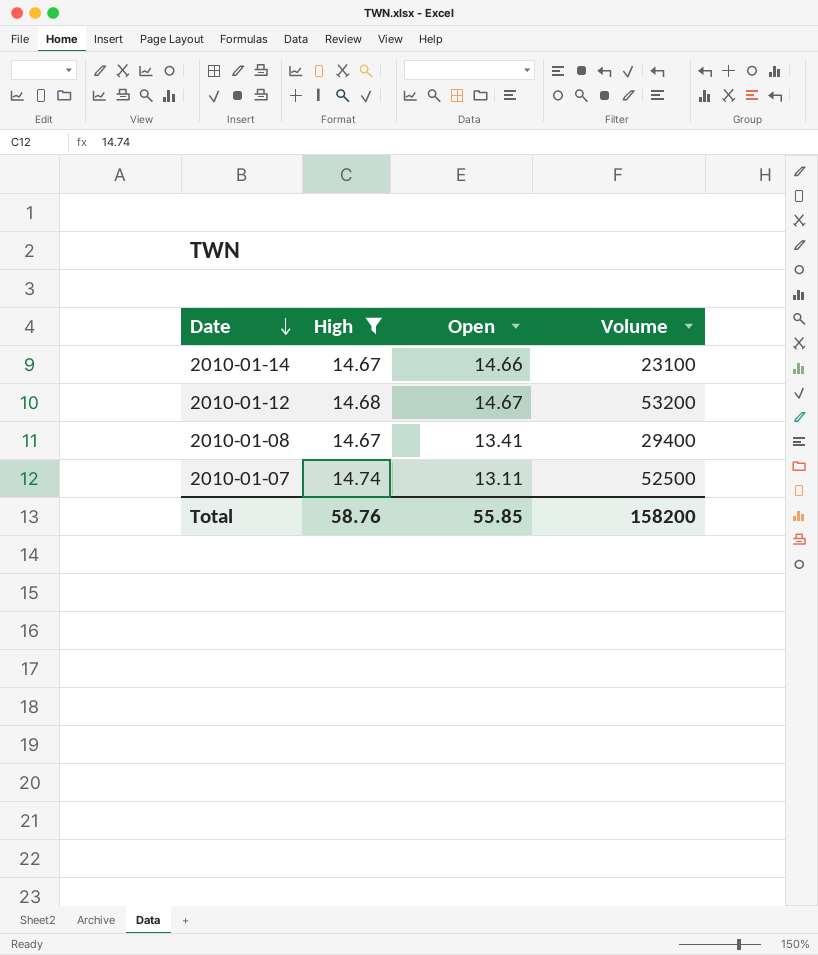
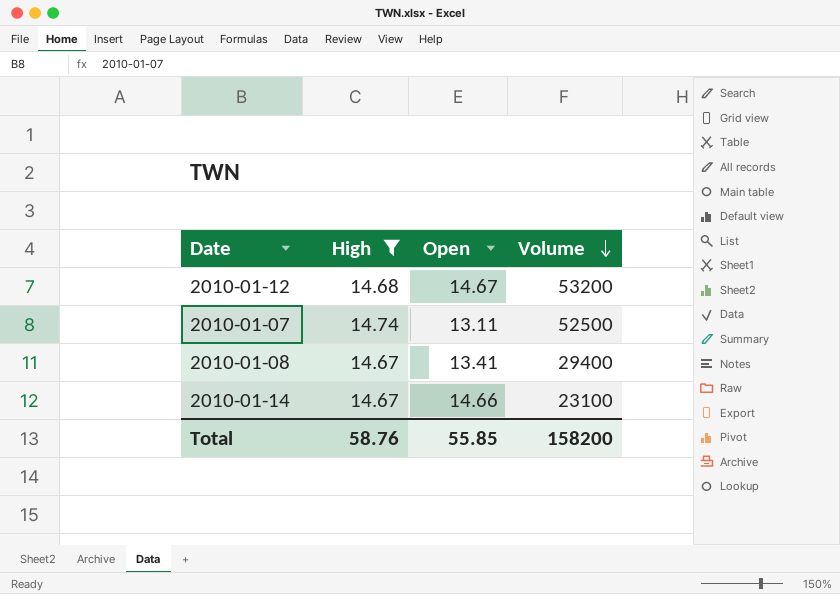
row order: Date descending -> Volume descending

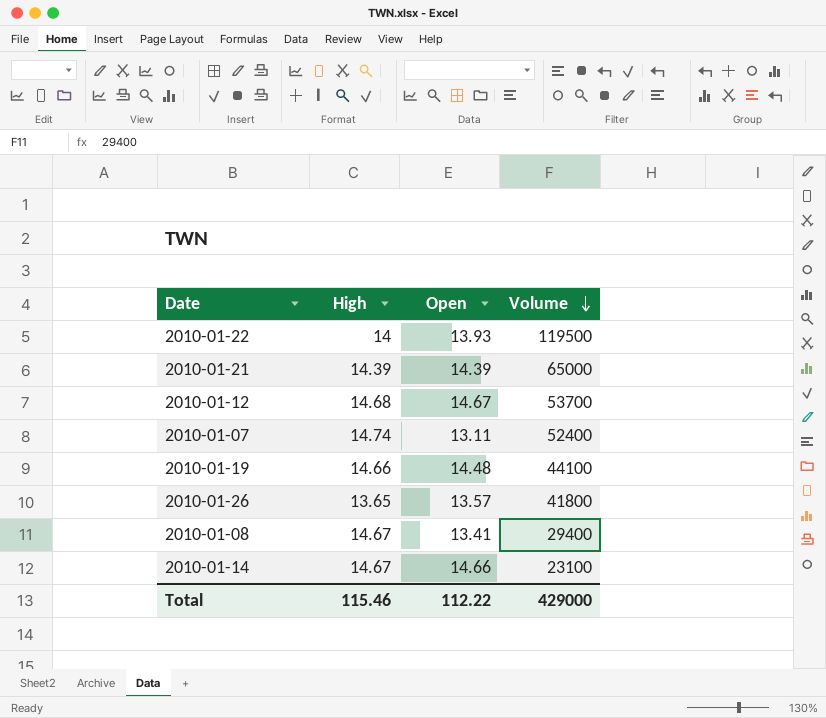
filter: High >= 14.67 -> none
2010-01-12 | Volume: 53200 -> 53700
2010-01-07 | Volume: 52500 -> 52400
Total | High: 58.76 -> 115.46
Total | Open: 55.85 -> 112.22
Total | Volume: 158200 -> 429000

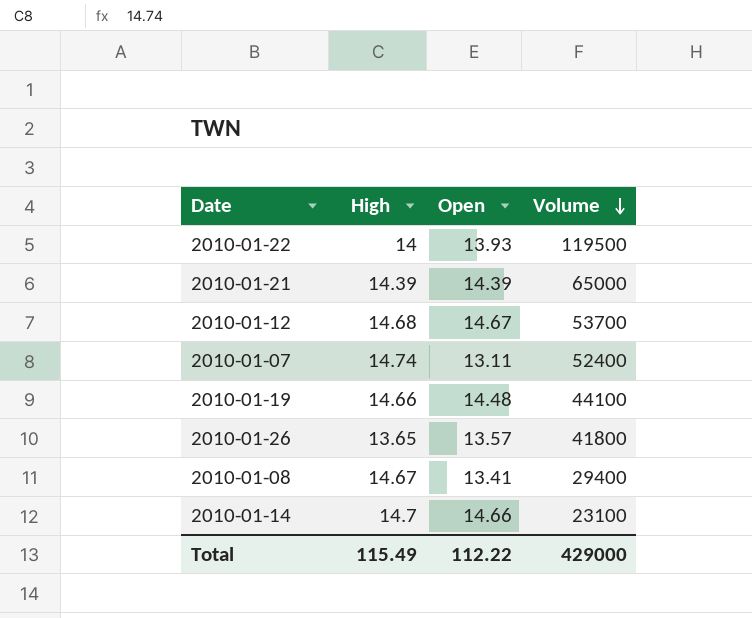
2010-01-14 | High: 14.67 -> 14.7
Total | High: 115.46 -> 115.49

